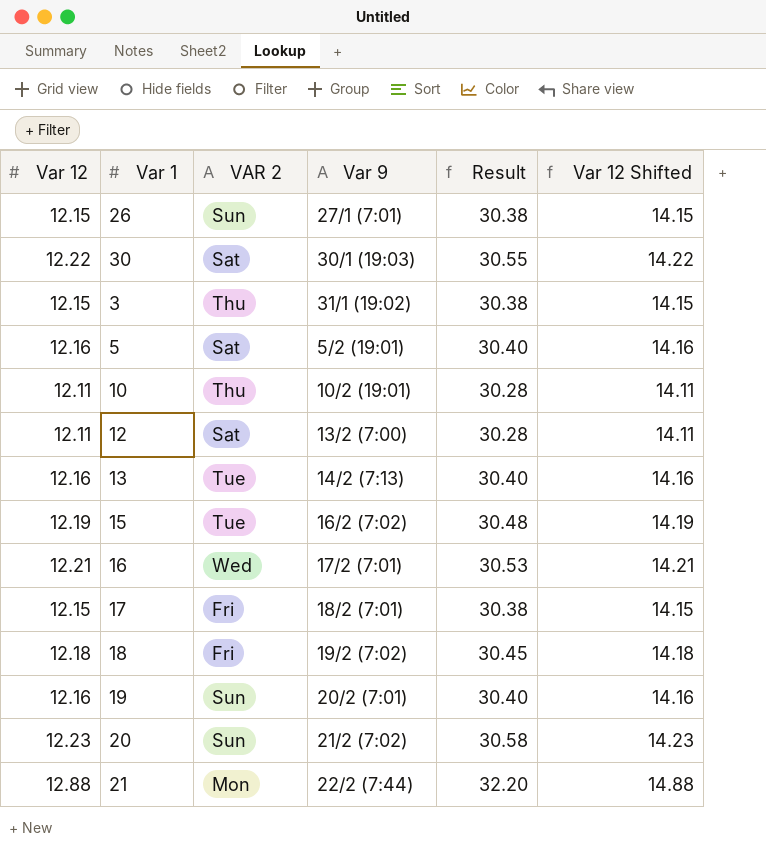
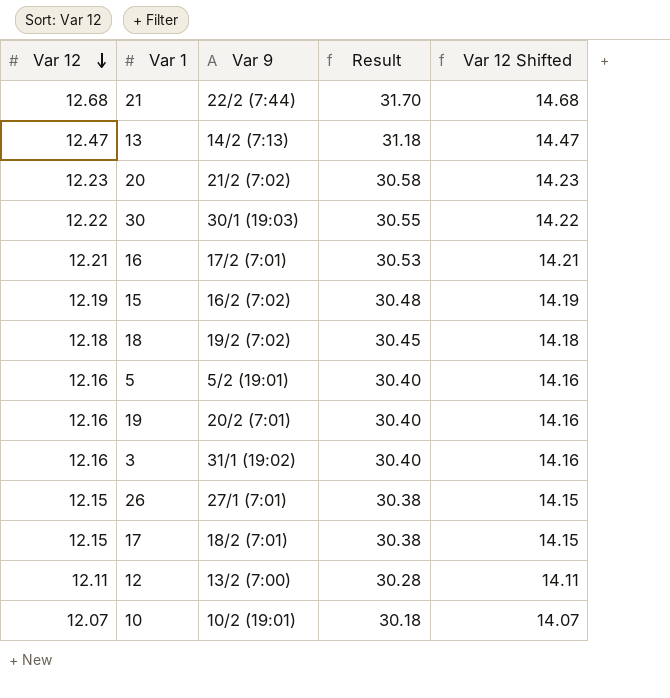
row order: none -> Var 12 descending
column VAR 2 | position: 3 -> none
21 | Var 12: 12.88 -> 12.68
21 | Result: 32.20 -> 31.70
21 | Var 12 Shifted: 14.88 -> 14.68
13 | Var 12: 12.16 -> 12.47
13 | Result: 30.40 -> 31.18
13 | Var 12 Shifted: 14.16 -> 14.47
3 | Var 12: 12.15 -> 12.16
3 | Result: 30.38 -> 30.40
3 | Var 12 Shifted: 14.15 -> 14.16
10 | Var 12: 12.11 -> 12.07
10 | Result: 30.28 -> 30.18
10 | Var 12 Shifted: 14.11 -> 14.07

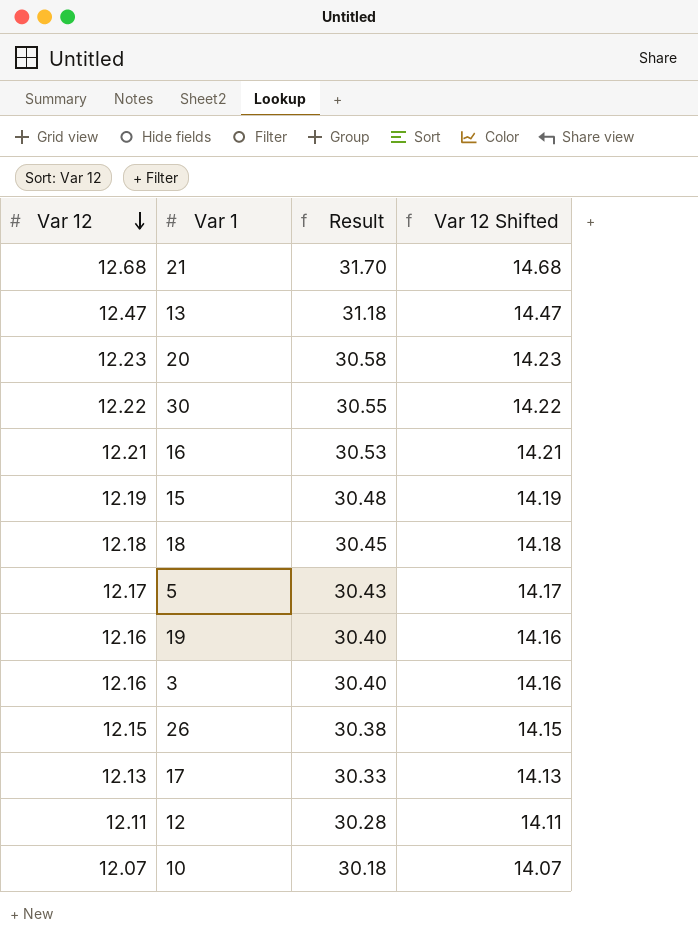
column Var 9 | position: 3 -> none
5 | Var 12: 12.16 -> 12.17
5 | Result: 30.40 -> 30.43
5 | Var 12 Shifted: 14.16 -> 14.17
17 | Var 12: 12.15 -> 12.13
17 | Result: 30.38 -> 30.33
17 | Var 12 Shifted: 14.15 -> 14.13

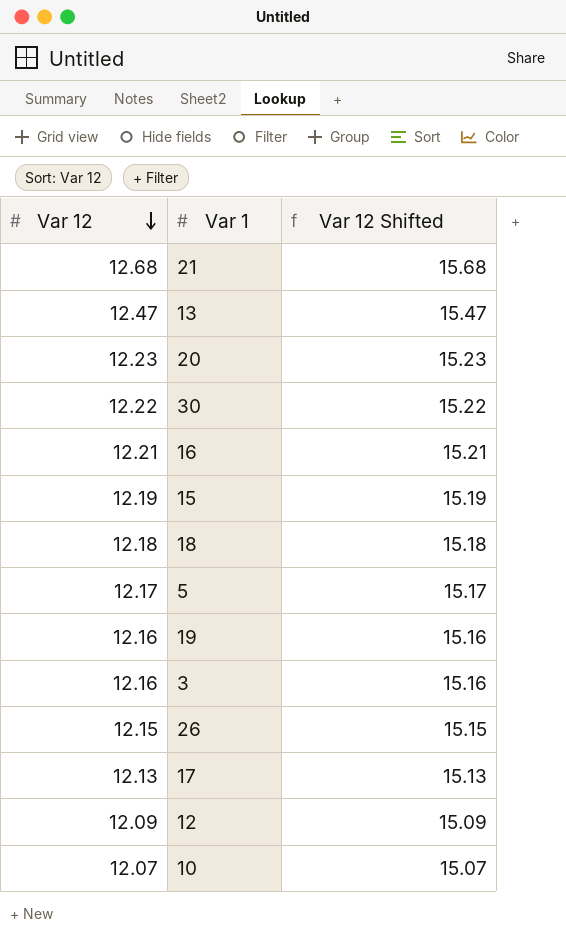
column Result | formula: [Var 12] * 2.5 -> none
column Var 12 Shifted | formula: [Var 12] + 2 -> [Var 12] + 3
12 | Var 12: 12.11 -> 12.09

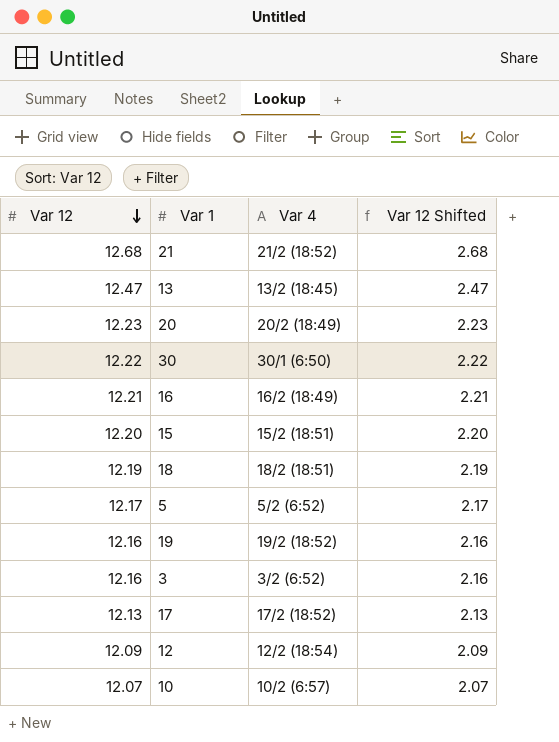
column Var 4 | position: none -> 3
column Var 12 Shifted | formula: [Var 12] + 3 -> [Var 12] - 10
row 26: 12.15 | 15.15 -> none
15 | Var 12: 12.19 -> 12.20
18 | Var 12: 12.18 -> 12.19

